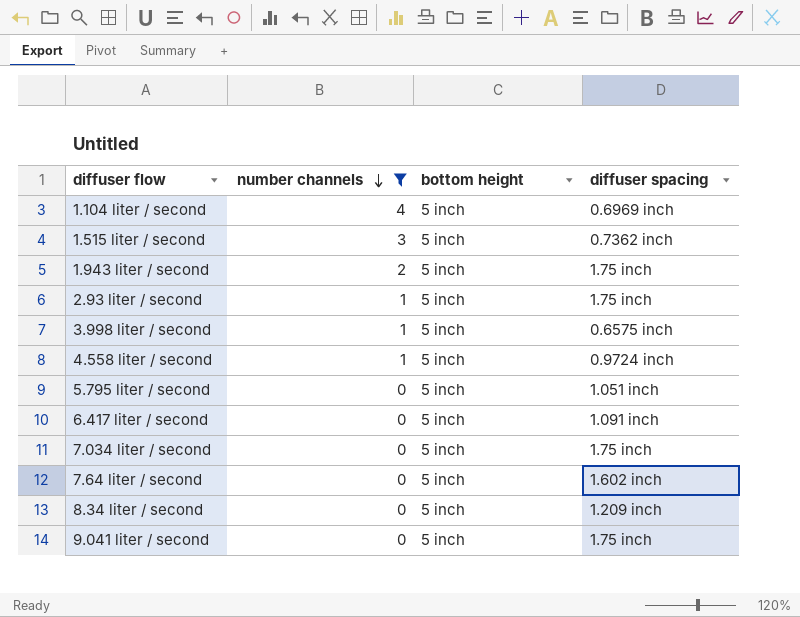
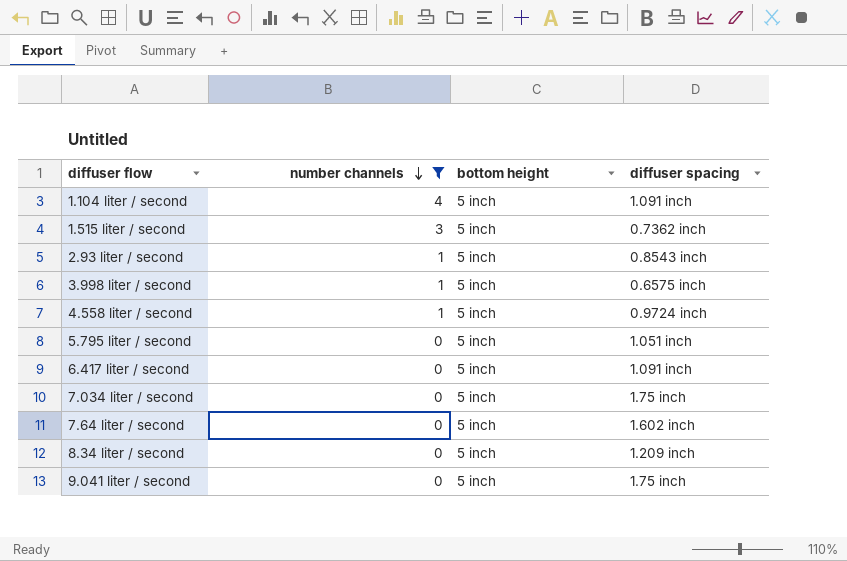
row 1.943 liter / second: 2 | 5 inch | 1.75 inch -> none
1.104 liter / second | diffuser spacing: 0.6969 inch -> 1.091 inch
2.93 liter / second | diffuser spacing: 1.75 inch -> 0.8543 inch

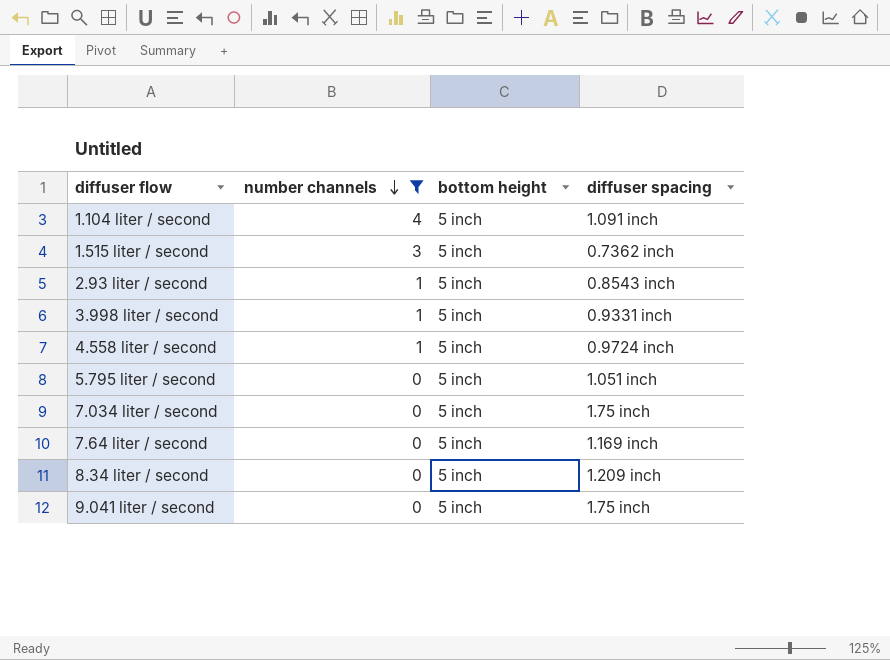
row 6.417 liter / second: 0 | 5 inch | 1.091 inch -> none
3.998 liter / second | diffuser spacing: 0.6575 inch -> 0.9331 inch
7.64 liter / second | diffuser spacing: 1.602 inch -> 1.169 inch

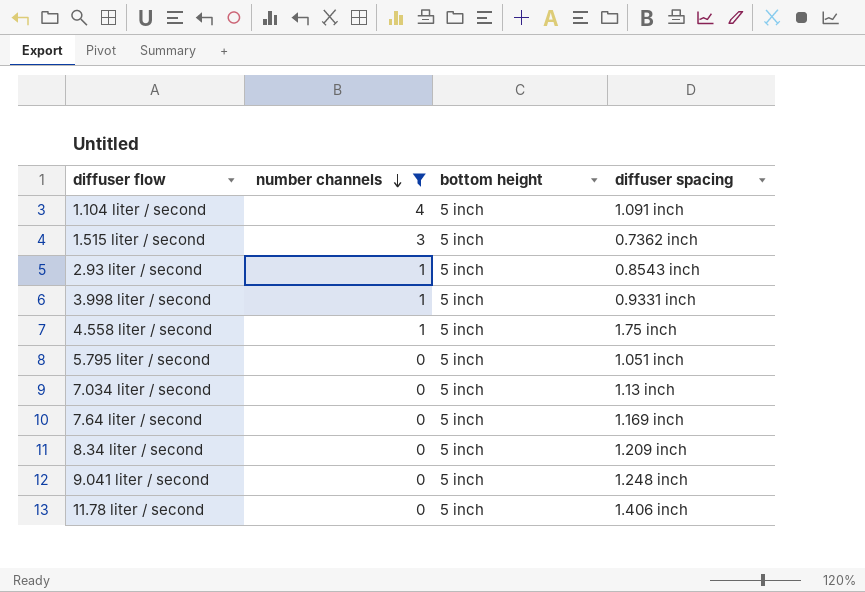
4.558 liter / second | diffuser spacing: 0.9724 inch -> 1.75 inch
7.034 liter / second | diffuser spacing: 1.75 inch -> 1.13 inch
9.041 liter / second | diffuser spacing: 1.75 inch -> 1.248 inch
row 11.78 liter / second: none -> 0 | 5 inch | 1.406 inch

